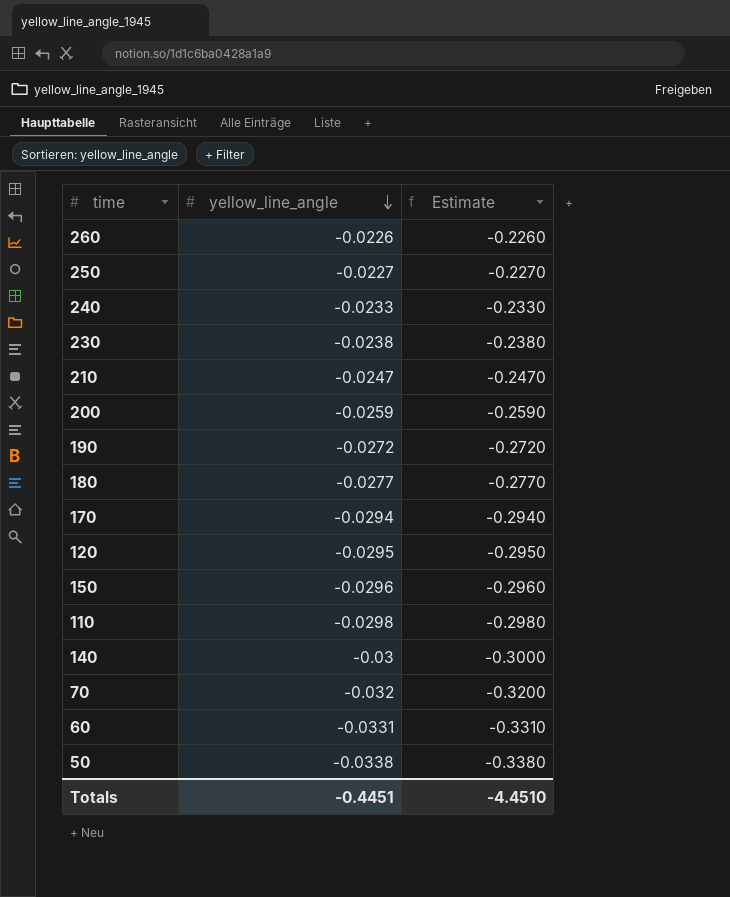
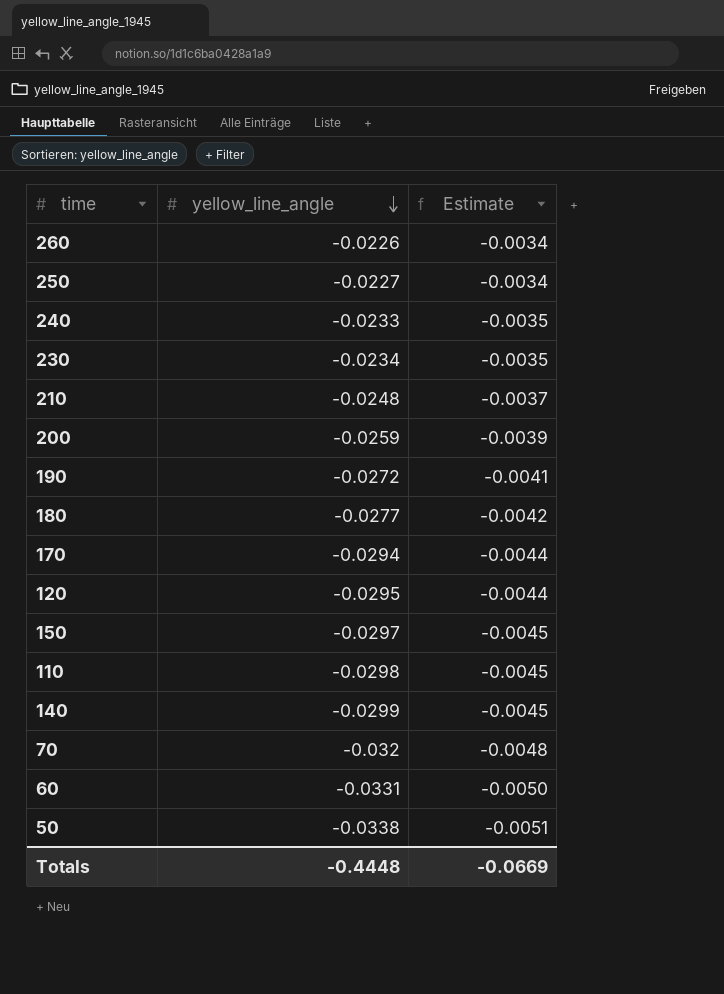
column Estimate | formula: [yellow_line_angle] * 10 -> [yellow_line_angle] * 0.15
230 | yellow_line_angle: -0.0238 -> -0.0234
210 | yellow_line_angle: -0.0247 -> -0.0248
150 | yellow_line_angle: -0.0296 -> -0.0297
140 | yellow_line_angle: -0.03 -> -0.0299
Totals | yellow_line_angle: -0.4451 -> -0.4448
Totals | Estimate: -4.4510 -> -0.0669

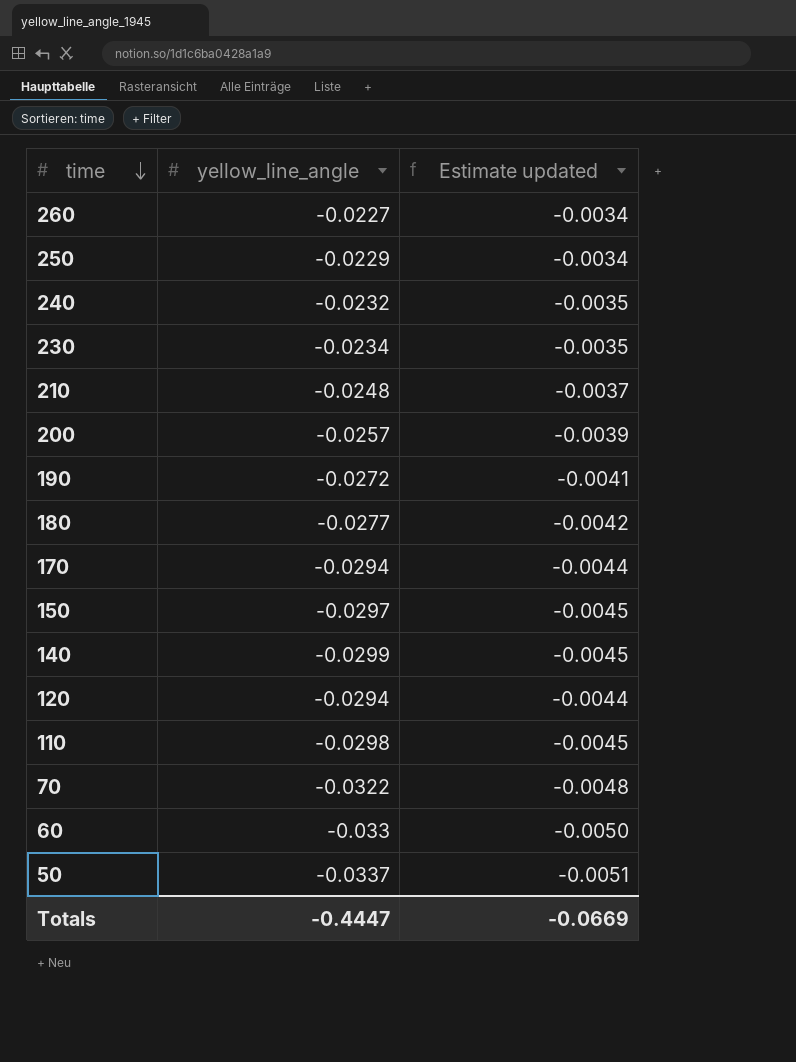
row order: yellow_line_angle descending -> time descending
column name: Estimate -> Estimate updated
260 | yellow_line_angle: -0.0226 -> -0.0227
250 | yellow_line_angle: -0.0227 -> -0.0229
240 | yellow_line_angle: -0.0233 -> -0.0232
200 | yellow_line_angle: -0.0259 -> -0.0257
120 | yellow_line_angle: -0.0295 -> -0.0294
70 | yellow_line_angle: -0.032 -> -0.0322
60 | yellow_line_angle: -0.0331 -> -0.033
50 | yellow_line_angle: -0.0338 -> -0.0337
Totals | yellow_line_angle: -0.4448 -> -0.4447

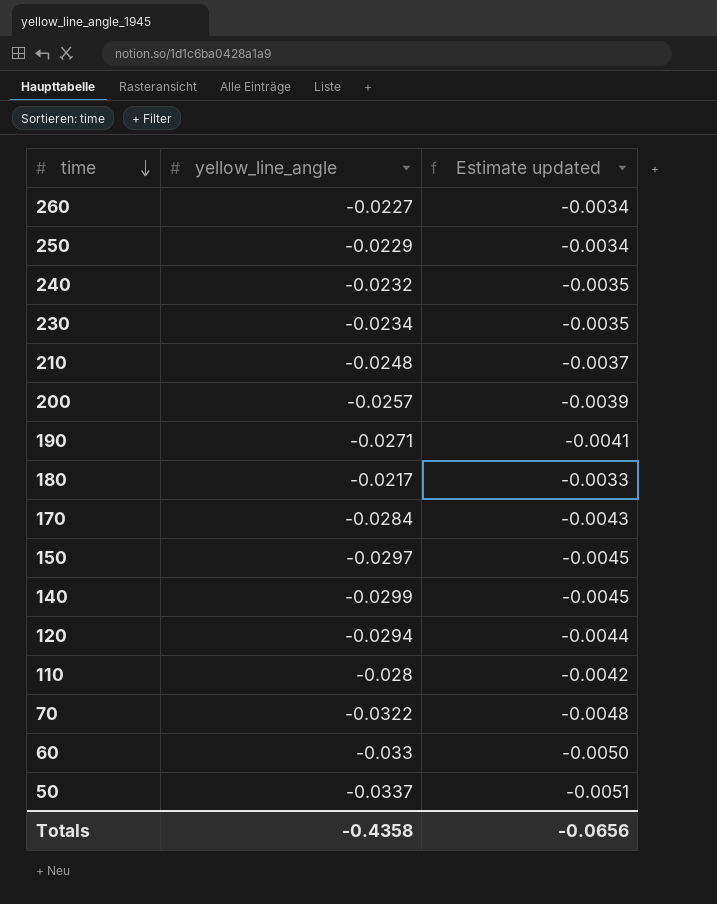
190 | yellow_line_angle: -0.0272 -> -0.0271
180 | yellow_line_angle: -0.0277 -> -0.0217
180 | Estimate updated: -0.0042 -> -0.0033
170 | yellow_line_angle: -0.0294 -> -0.0284
170 | Estimate updated: -0.0044 -> -0.0043
110 | yellow_line_angle: -0.0298 -> -0.028
110 | Estimate updated: -0.0045 -> -0.0042
Totals | yellow_line_angle: -0.4447 -> -0.4358
Totals | Estimate updated: -0.0669 -> -0.0656

